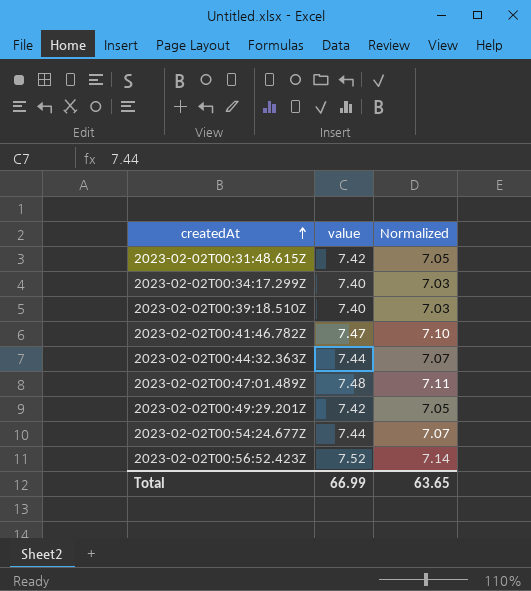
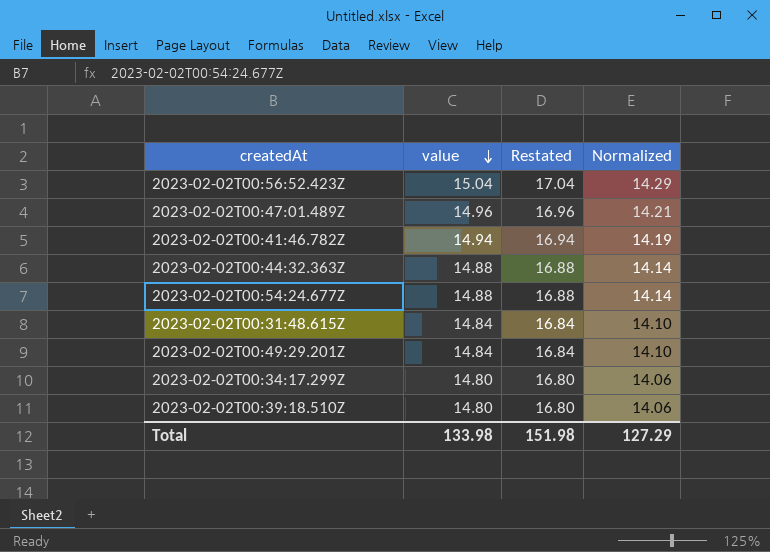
row order: createdAt ascending -> value descending
column Restated | formula: none -> [value] + 2
2023-02-02T00:56:52.423Z | value: 7.52 -> 15.04
2023-02-02T00:56:52.423Z | Normalized: 7.14 -> 14.29
2023-02-02T00:47:01.489Z | value: 7.48 -> 14.96
2023-02-02T00:47:01.489Z | Normalized: 7.11 -> 14.21
2023-02-02T00:41:46.782Z | value: 7.47 -> 14.94
2023-02-02T00:41:46.782Z | Normalized: 7.10 -> 14.19
2023-02-02T00:44:32.363Z | value: 7.44 -> 14.88
2023-02-02T00:44:32.363Z | Normalized: 7.07 -> 14.14
2023-02-02T00:54:24.677Z | value: 7.44 -> 14.88
2023-02-02T00:54:24.677Z | Normalized: 7.07 -> 14.14
2023-02-02T00:31:48.615Z | value: 7.42 -> 14.84
2023-02-02T00:31:48.615Z | Normalized: 7.05 -> 14.10
2023-02-02T00:49:29.201Z | value: 7.42 -> 14.84
2023-02-02T00:49:29.201Z | Normalized: 7.05 -> 14.10
2023-02-02T00:34:17.299Z | value: 7.40 -> 14.80
2023-02-02T00:34:17.299Z | Normalized: 7.03 -> 14.06
2023-02-02T00:39:18.510Z | value: 7.40 -> 14.80
2023-02-02T00:39:18.510Z | Normalized: 7.03 -> 14.06
Total | value: 66.99 -> 133.98
Total | Normalized: 63.65 -> 127.29

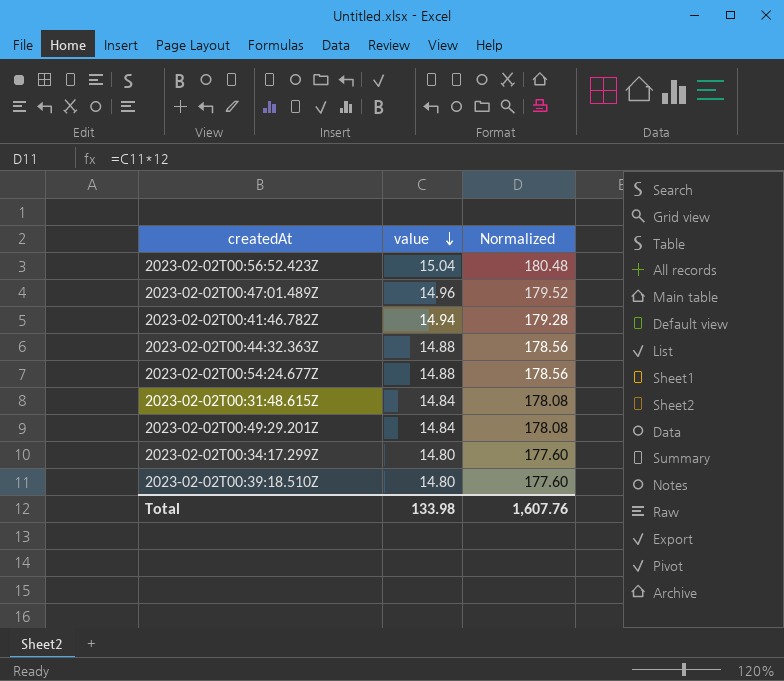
column Restated | formula: [value] + 2 -> none
column Normalized | formula: [value] * 0.95 -> [value] * 12
Total | Normalized: 127.29 -> 1,607.76

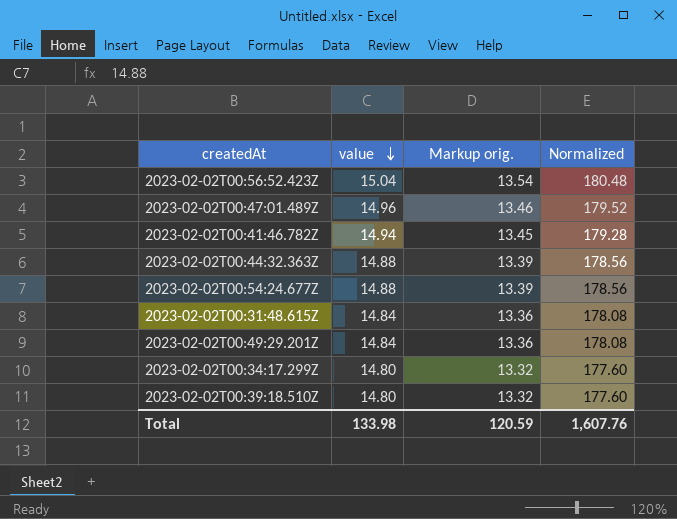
column Markup orig. | formula: none -> [value] * 0.9

